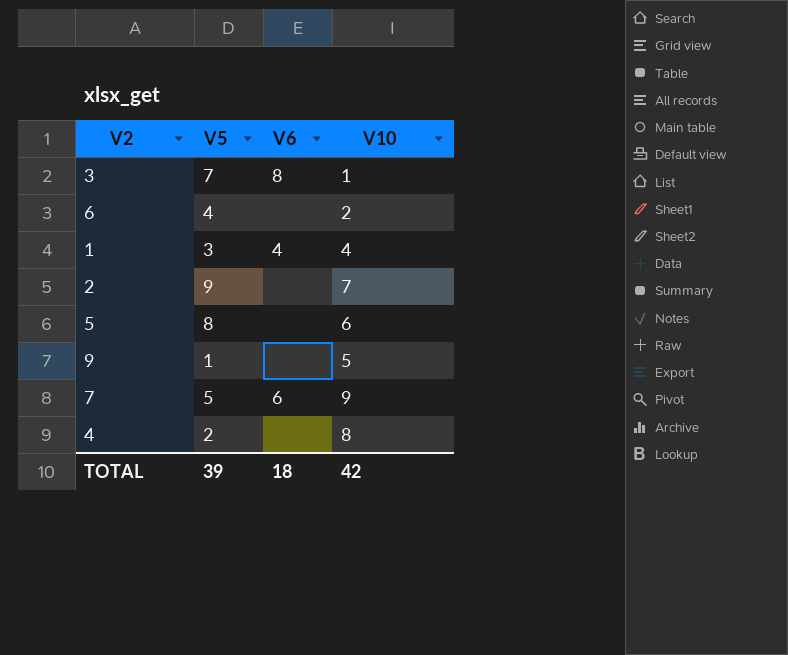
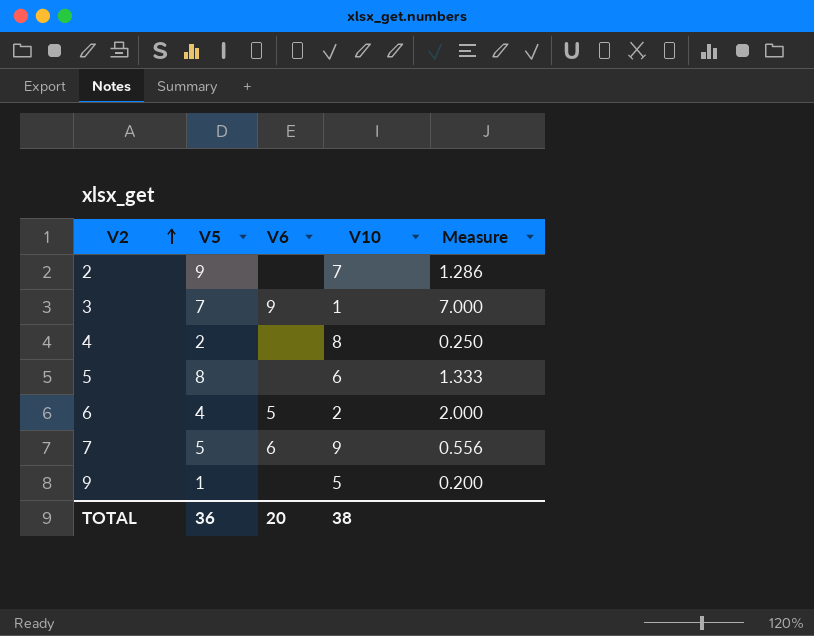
row order: none -> V2 ascending
column Measure | formula: none -> [V5] / [V10]
row 1: 3 | 4 | 4 -> none
3 | V6: 8 -> 9
6 | V6: none -> 5
TOTAL | V5: 39 -> 36
TOTAL | V6: 18 -> 20
TOTAL | V10: 42 -> 38

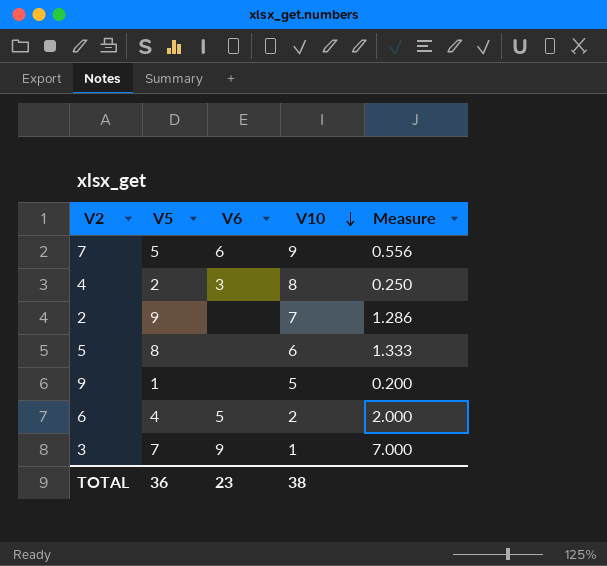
row order: V2 ascending -> V10 descending
4 | V6: none -> 3
TOTAL | V6: 20 -> 23

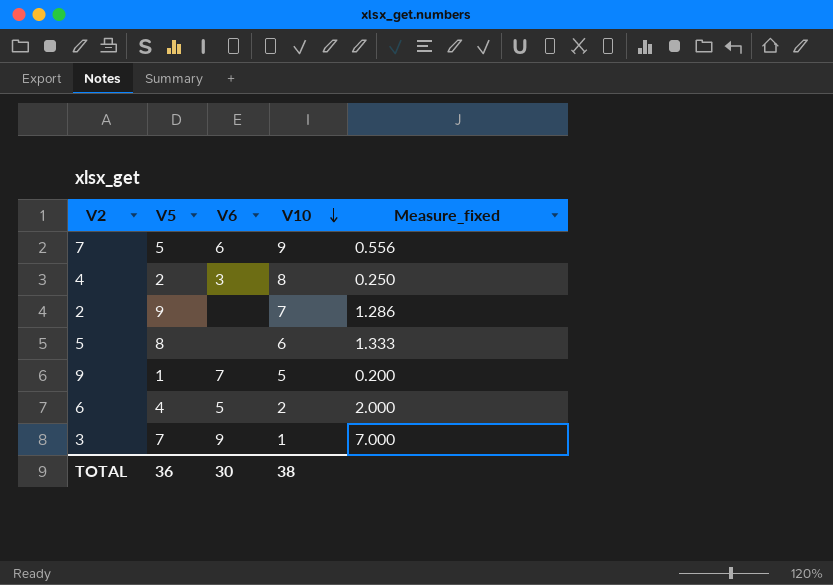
column name: Measure -> Measure_fixed
9 | V6: none -> 7
TOTAL | V6: 23 -> 30

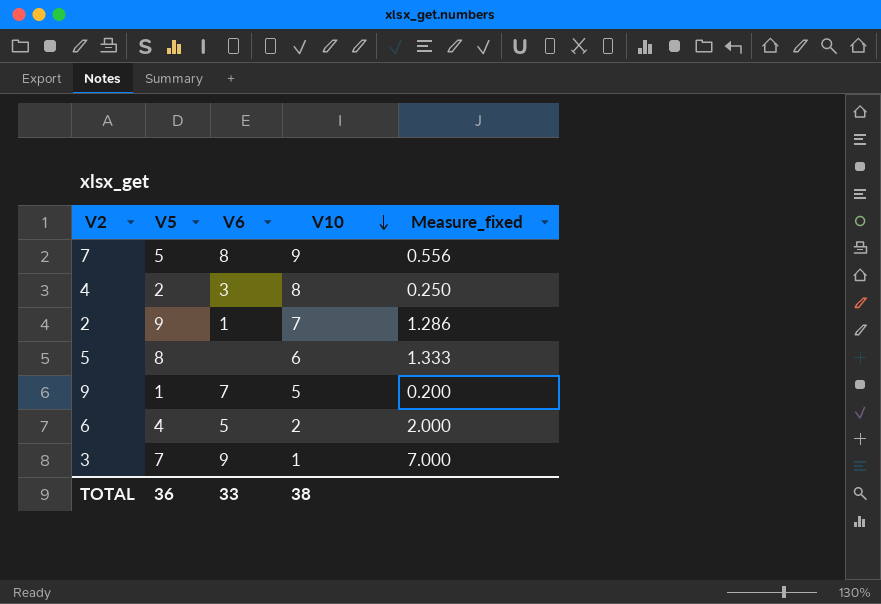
7 | V6: 6 -> 8
2 | V6: none -> 1
TOTAL | V6: 30 -> 33

